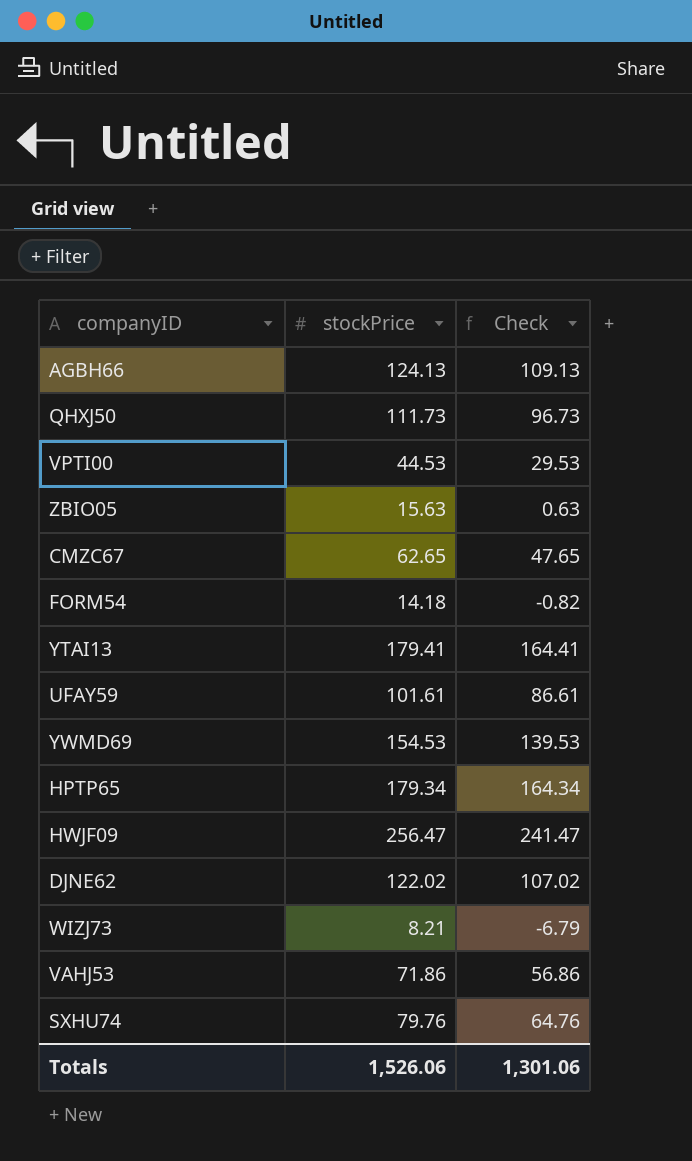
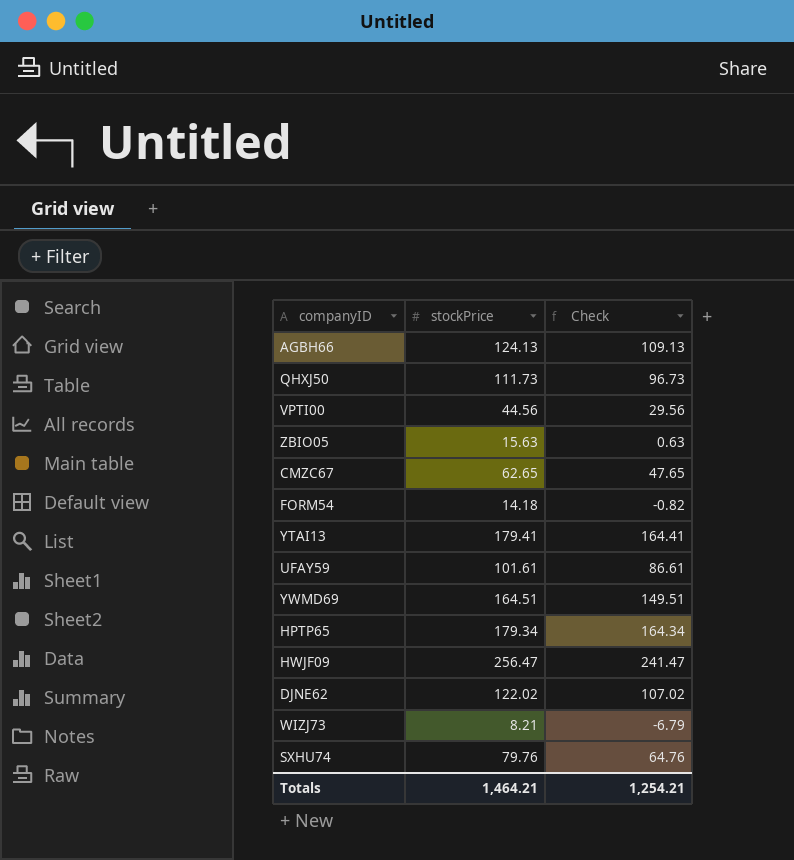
row VAHJ53: 71.86 | 56.86 -> none
VPTI00 | stockPrice: 44.53 -> 44.56
VPTI00 | Check: 29.53 -> 29.56
YWMD69 | stockPrice: 154.53 -> 164.51
YWMD69 | Check: 139.53 -> 149.51
Totals | stockPrice: 1,526.06 -> 1,464.21
Totals | Check: 1,301.06 -> 1,254.21

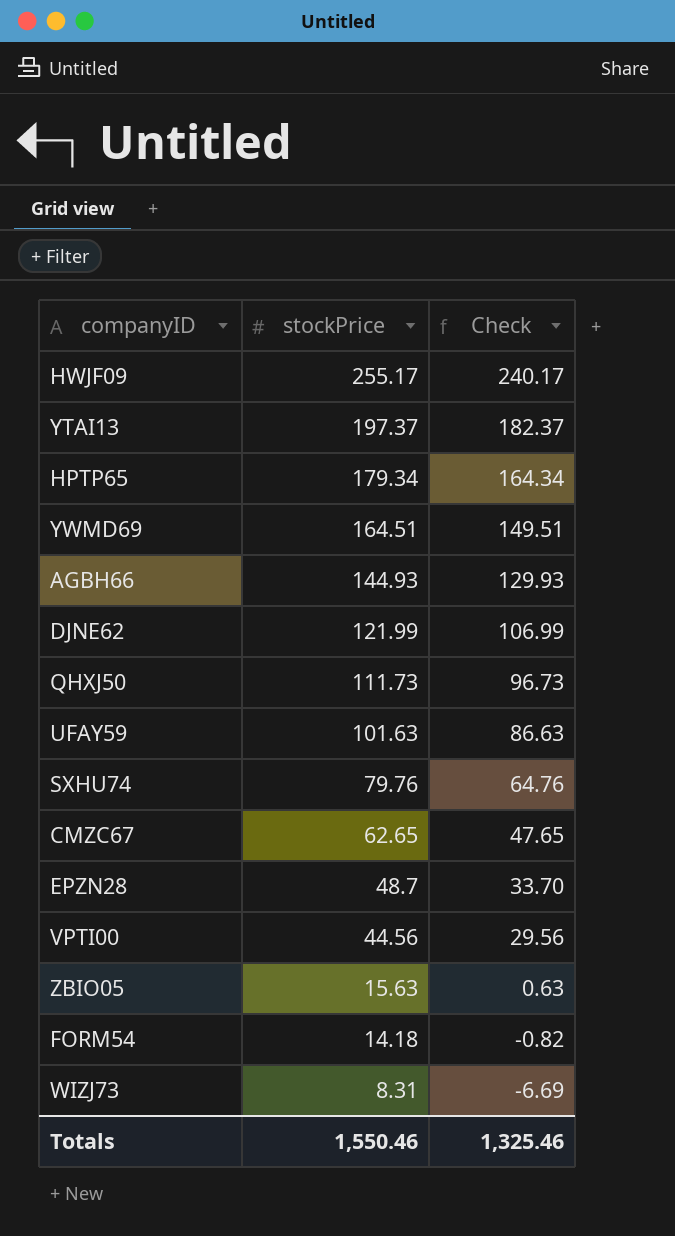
row order: none -> stockPrice descending
HWJF09 | stockPrice: 256.47 -> 255.17
HWJF09 | Check: 241.47 -> 240.17
YTAI13 | stockPrice: 179.41 -> 197.37
YTAI13 | Check: 164.41 -> 182.37
AGBH66 | stockPrice: 124.13 -> 144.93
AGBH66 | Check: 109.13 -> 129.93
DJNE62 | stockPrice: 122.02 -> 121.99
DJNE62 | Check: 107.02 -> 106.99
UFAY59 | stockPrice: 101.61 -> 101.63
UFAY59 | Check: 86.61 -> 86.63
row EPZN28: none -> 48.7 | 33.70
WIZJ73 | stockPrice: 8.21 -> 8.31
WIZJ73 | Check: -6.79 -> -6.69
Totals | stockPrice: 1,464.21 -> 1,550.46
Totals | Check: 1,254.21 -> 1,325.46

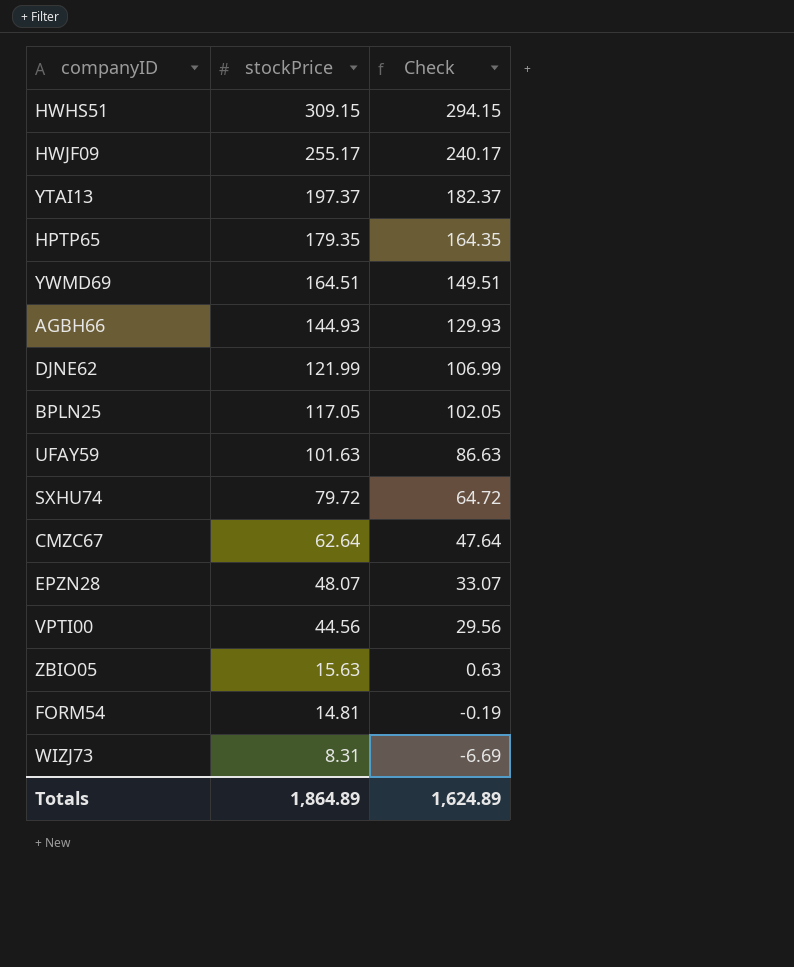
row QHXJ50: 111.73 | 96.73 -> none
row HWHS51: none -> 309.15 | 294.15
HPTP65 | stockPrice: 179.34 -> 179.35
HPTP65 | Check: 164.34 -> 164.35
row BPLN25: none -> 117.05 | 102.05
SXHU74 | stockPrice: 79.76 -> 79.72
SXHU74 | Check: 64.76 -> 64.72
CMZC67 | stockPrice: 62.65 -> 62.64
CMZC67 | Check: 47.65 -> 47.64
EPZN28 | stockPrice: 48.7 -> 48.07
EPZN28 | Check: 33.70 -> 33.07
FORM54 | stockPrice: 14.18 -> 14.81
FORM54 | Check: -0.82 -> -0.19
Totals | stockPrice: 1,550.46 -> 1,864.89
Totals | Check: 1,325.46 -> 1,624.89

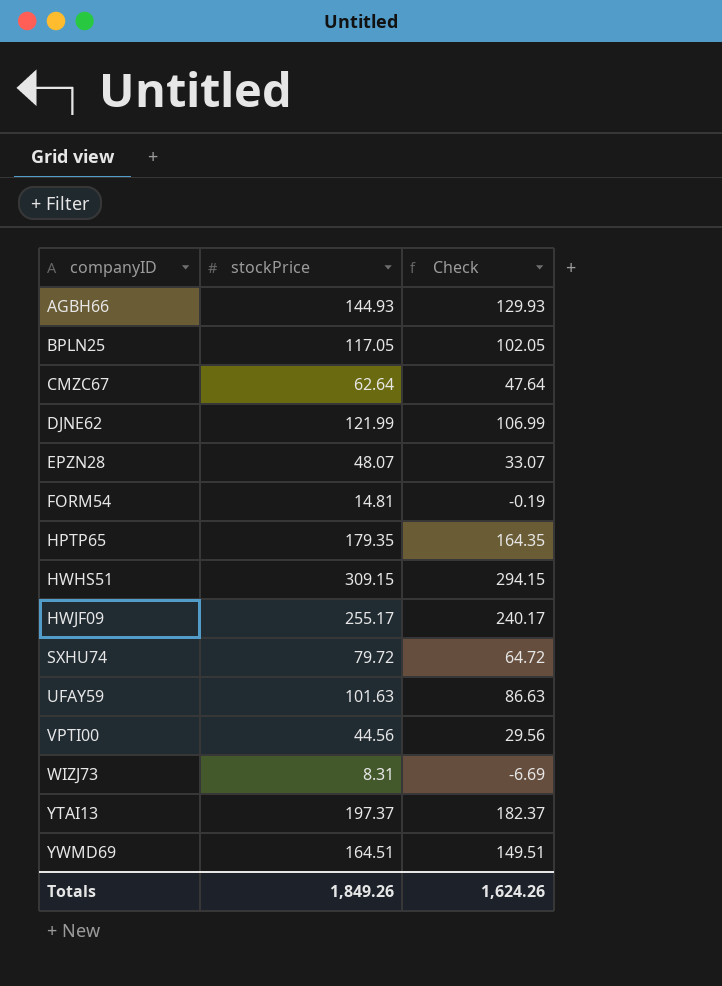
row order: stockPrice descending -> companyID ascending
row ZBIO05: 15.63 | 0.63 -> none
Totals | stockPrice: 1,864.89 -> 1,849.26
Totals | Check: 1,624.89 -> 1,624.26

